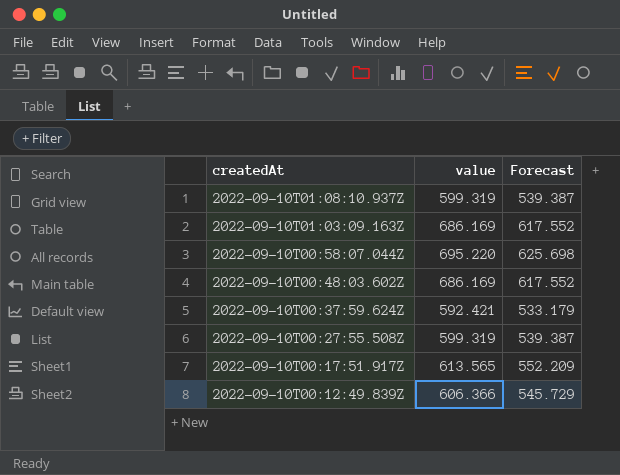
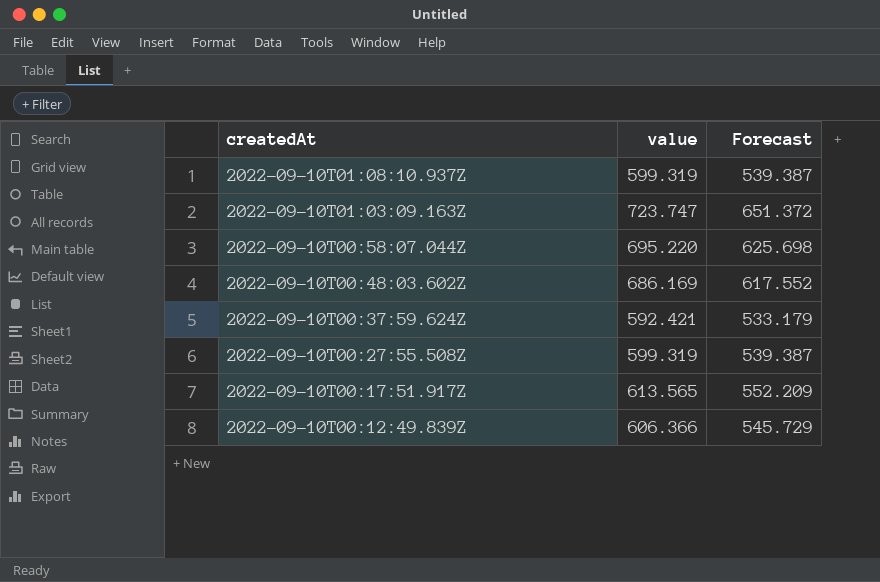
2022-09-10T01:03:09.163Z | value: 686.169 -> 723.747
2022-09-10T01:03:09.163Z | Forecast: 617.552 -> 651.372

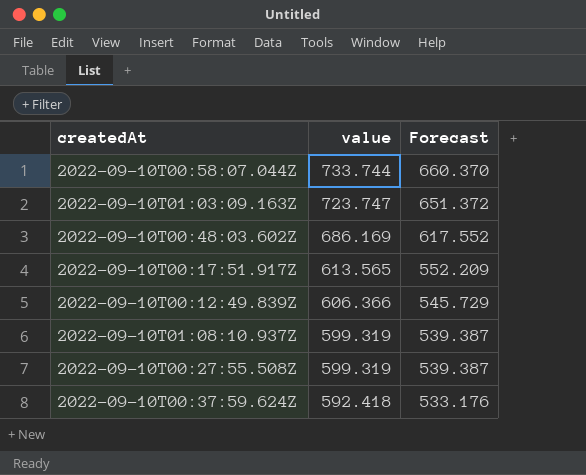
row order: createdAt descending -> value descending
2022-09-10T00:58:07.044Z | value: 695.220 -> 733.744
2022-09-10T00:58:07.044Z | Forecast: 625.698 -> 660.370
2022-09-10T00:37:59.624Z | value: 592.421 -> 592.418
2022-09-10T00:37:59.624Z | Forecast: 533.179 -> 533.176

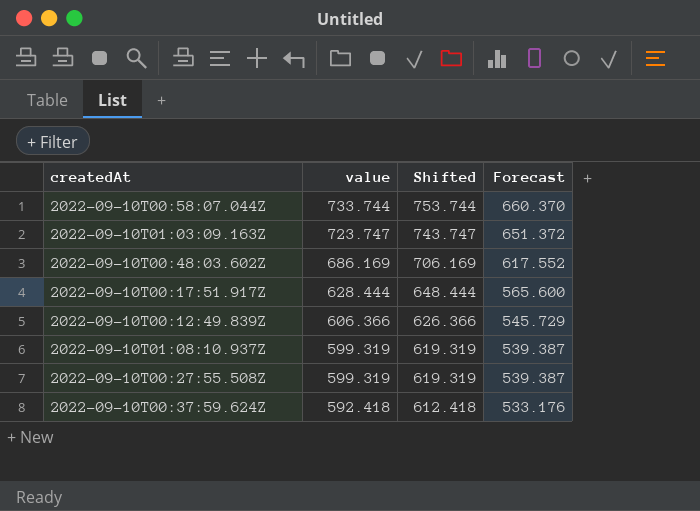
column Shifted | formula: none -> [value] + 20
2022-09-10T00:17:51.917Z | value: 613.565 -> 628.444
2022-09-10T00:17:51.917Z | Forecast: 552.209 -> 565.600

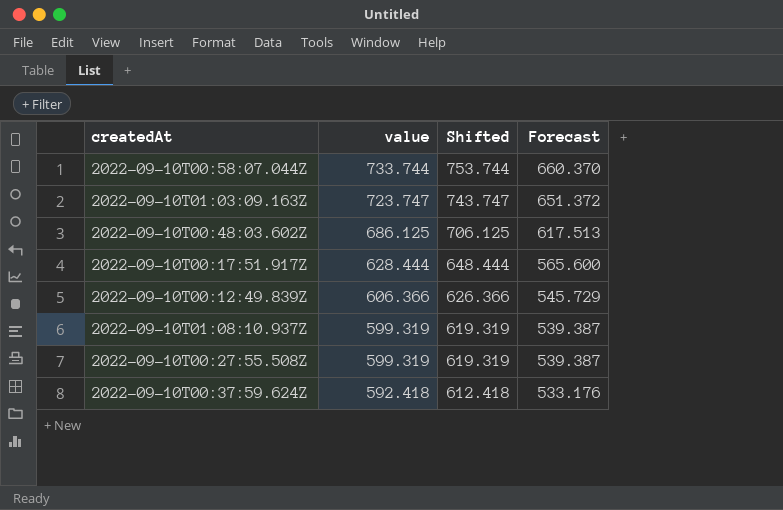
2022-09-10T00:48:03.602Z | value: 686.169 -> 686.125
2022-09-10T00:48:03.602Z | Shifted: 706.169 -> 706.125
2022-09-10T00:48:03.602Z | Forecast: 617.552 -> 617.513

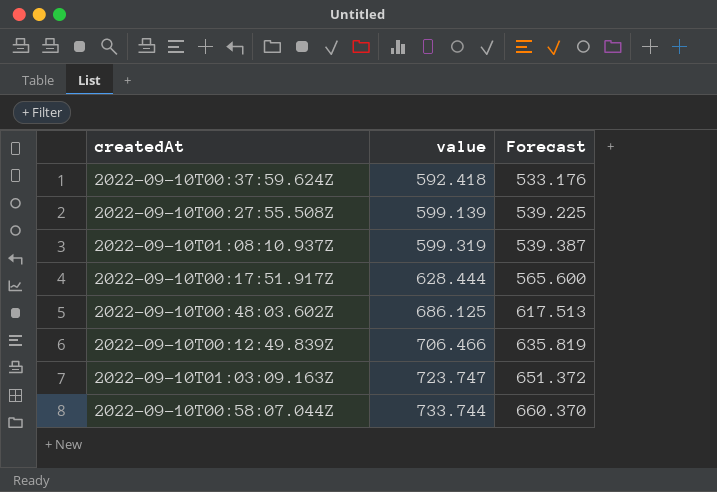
row order: value descending -> value ascending
column Shifted | formula: [value] + 20 -> none
2022-09-10T00:27:55.508Z | value: 599.319 -> 599.139
2022-09-10T00:27:55.508Z | Forecast: 539.387 -> 539.225
2022-09-10T00:12:49.839Z | value: 606.366 -> 706.466
2022-09-10T00:12:49.839Z | Forecast: 545.729 -> 635.819

